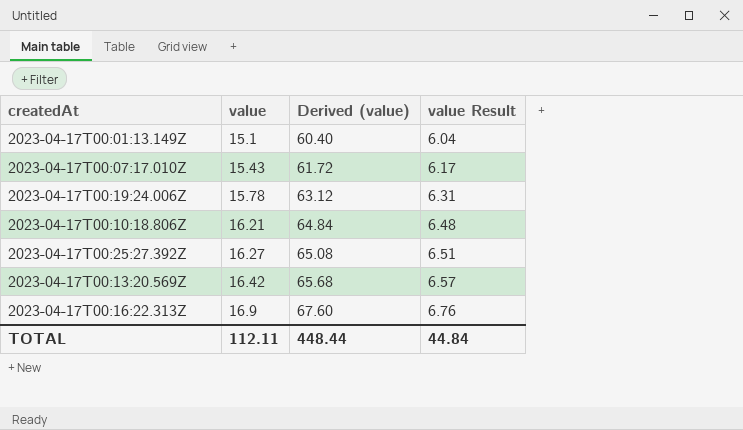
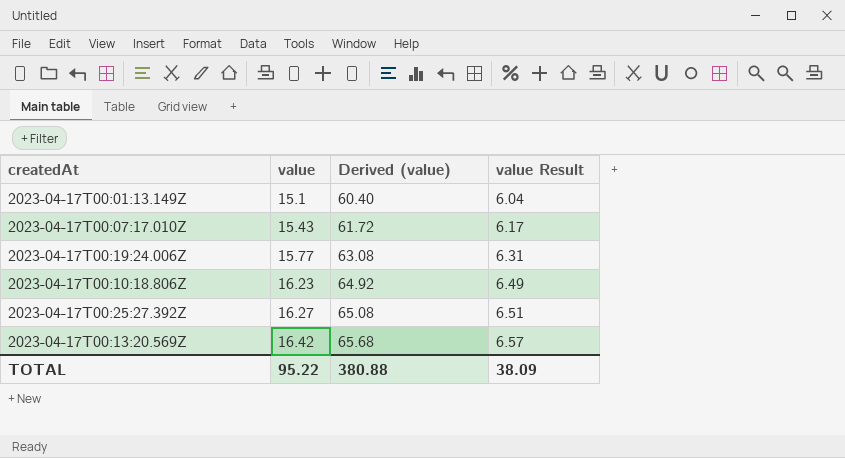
row 2023-04-17T00:16:22.313Z: 16.9 | 67.60 | 6.76 -> none
2023-04-17T00:19:24.006Z | value: 15.78 -> 15.77
2023-04-17T00:19:24.006Z | Derived (value): 63.12 -> 63.08
2023-04-17T00:10:18.806Z | value: 16.21 -> 16.23
2023-04-17T00:10:18.806Z | Derived (value): 64.84 -> 64.92
2023-04-17T00:10:18.806Z | value Result: 6.48 -> 6.49
TOTAL | value: 112.11 -> 95.22
TOTAL | Derived (value): 448.44 -> 380.88
TOTAL | value Result: 44.84 -> 38.09

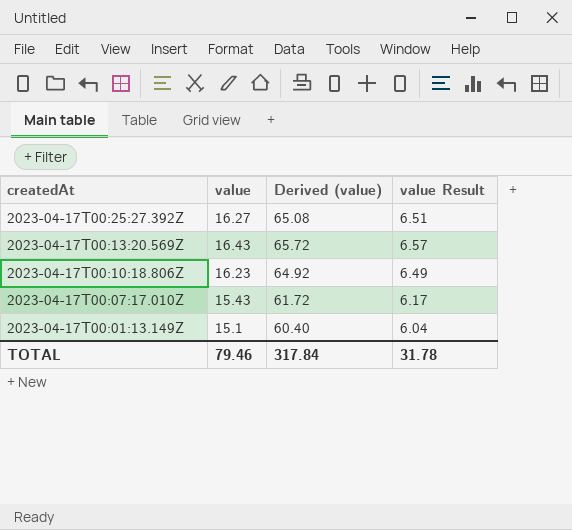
row order: value ascending -> createdAt descending
row 2023-04-17T00:19:24.006Z: 15.77 | 63.08 | 6.31 -> none
2023-04-17T00:13:20.569Z | value: 16.42 -> 16.43
2023-04-17T00:13:20.569Z | Derived (value): 65.68 -> 65.72
TOTAL | value: 95.22 -> 79.46
TOTAL | Derived (value): 380.88 -> 317.84
TOTAL | value Result: 38.09 -> 31.78

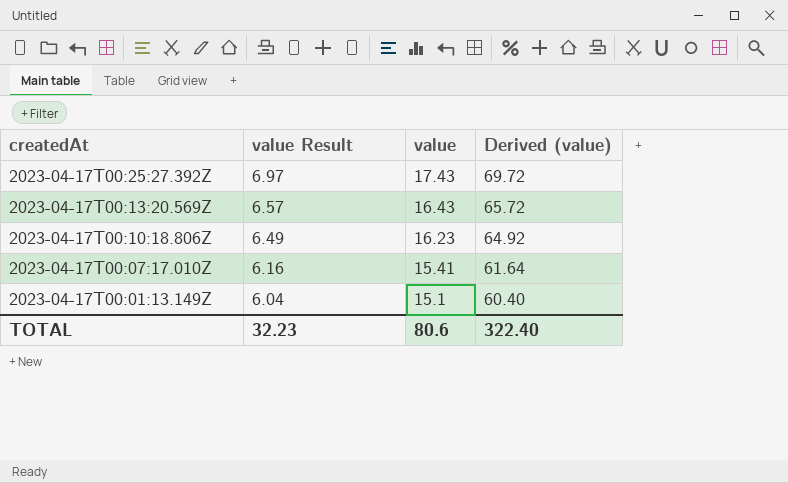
column value Result | position: 4 -> 2
2023-04-17T00:25:27.392Z | value Result: 6.51 -> 6.97
2023-04-17T00:25:27.392Z | value: 16.27 -> 17.43
2023-04-17T00:25:27.392Z | Derived (value): 65.08 -> 69.72
2023-04-17T00:07:17.010Z | value Result: 6.17 -> 6.16
2023-04-17T00:07:17.010Z | value: 15.43 -> 15.41
2023-04-17T00:07:17.010Z | Derived (value): 61.72 -> 61.64
TOTAL | value Result: 31.78 -> 32.23
TOTAL | value: 79.46 -> 80.6
TOTAL | Derived (value): 317.84 -> 322.40

